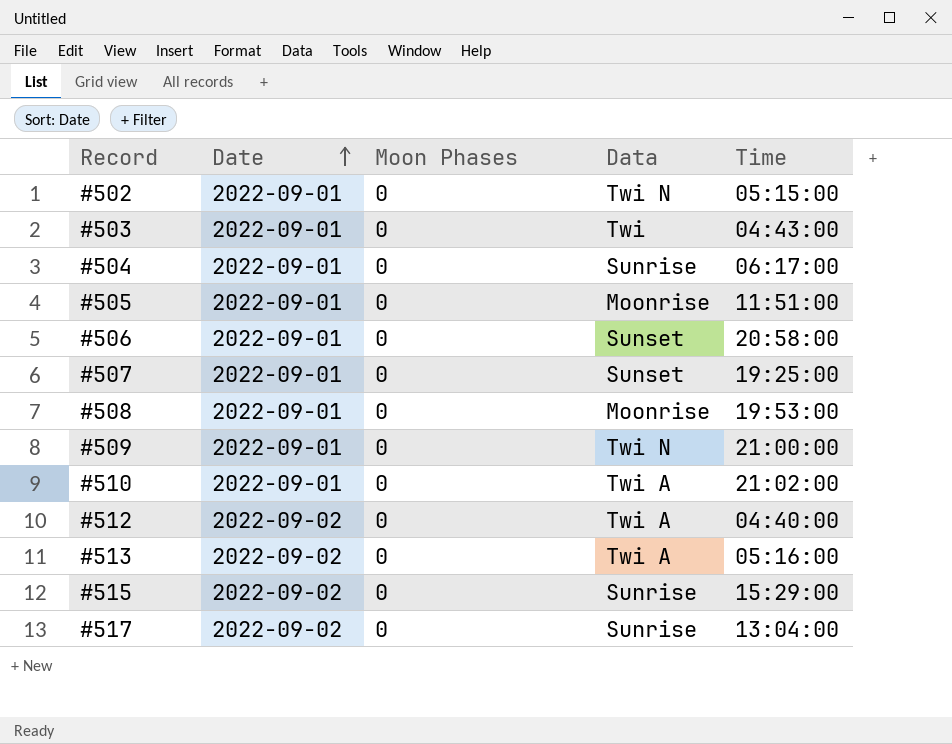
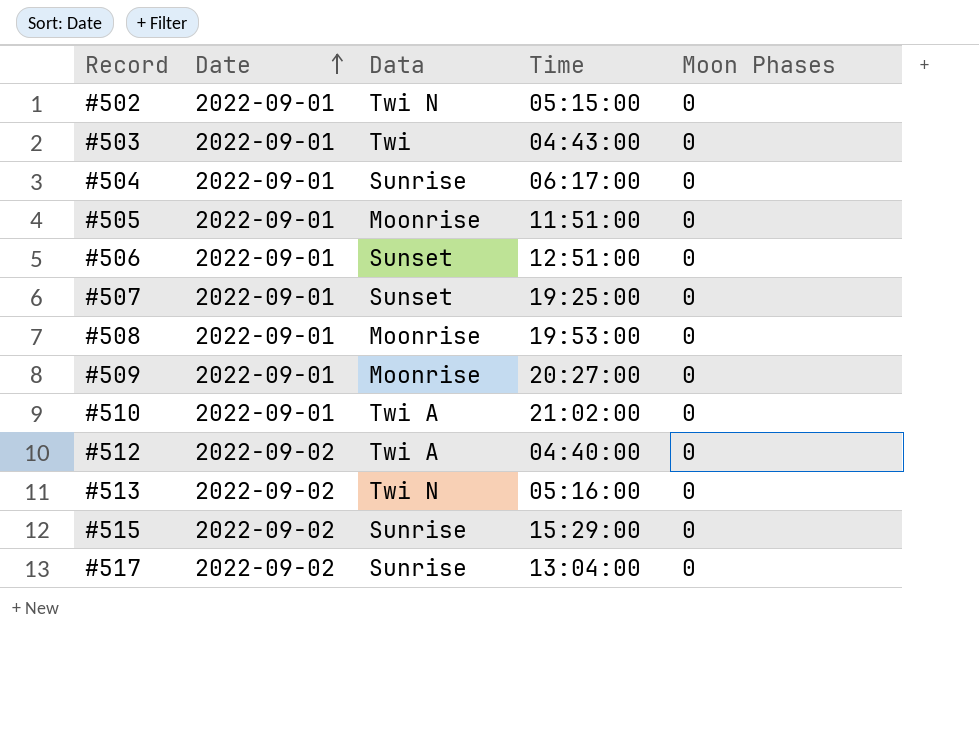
column Moon Phases | position: 3 -> 5
#506 | Time: 20:58:00 -> 12:51:00
#509 | Data: Twi N -> Moonrise
#509 | Time: 21:00:00 -> 20:27:00
#513 | Data: Twi A -> Twi N

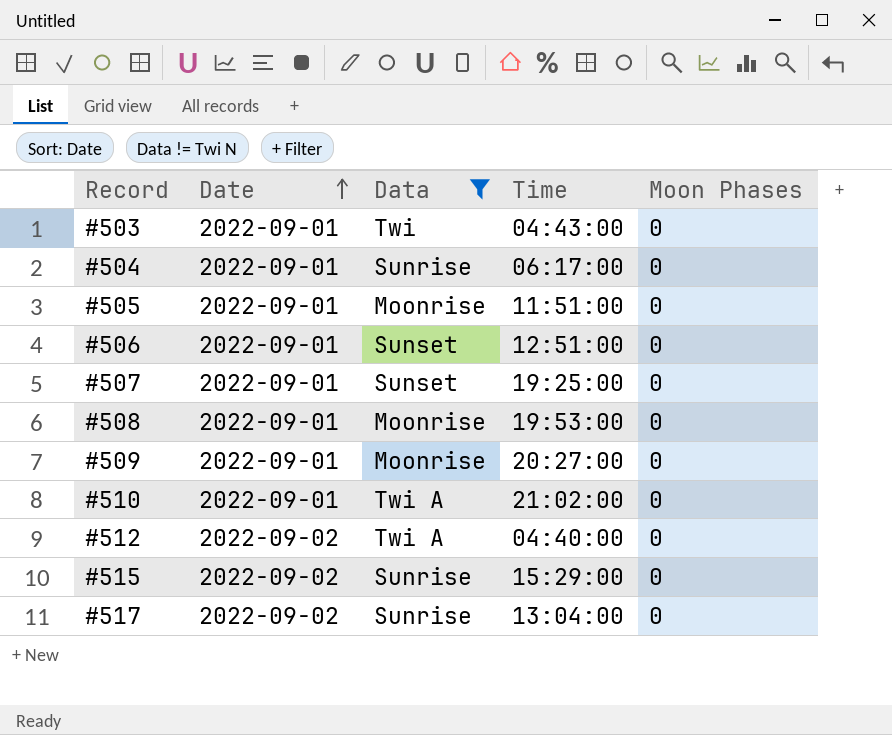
filter: none -> Data != Twi N

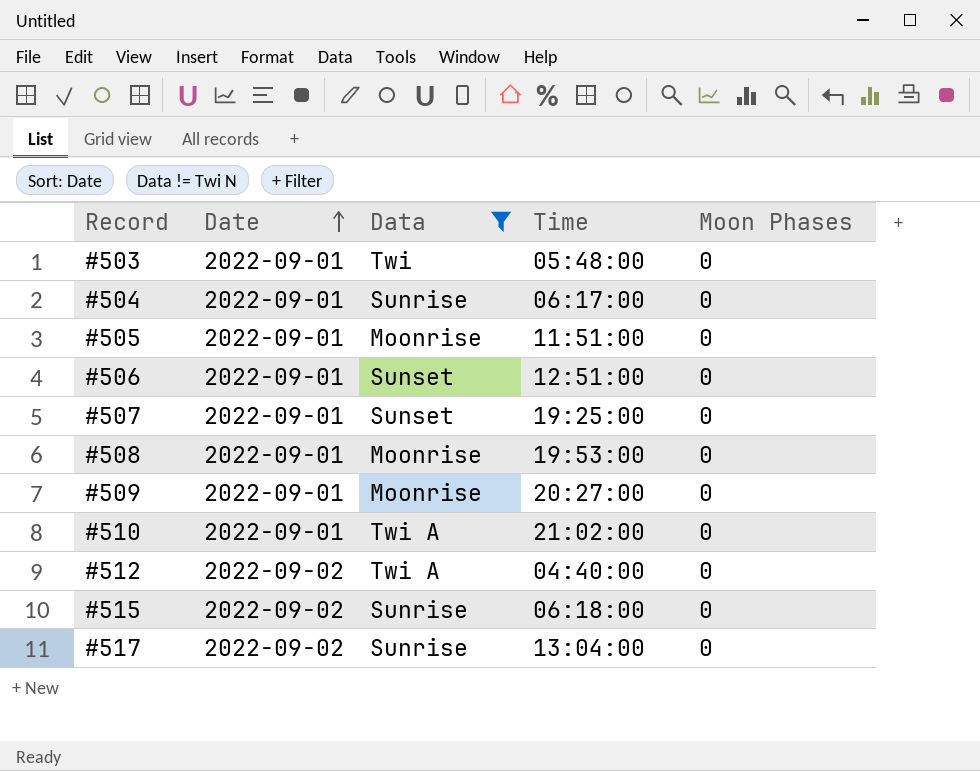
#503 | Time: 04:43:00 -> 05:48:00
#515 | Time: 15:29:00 -> 06:18:00

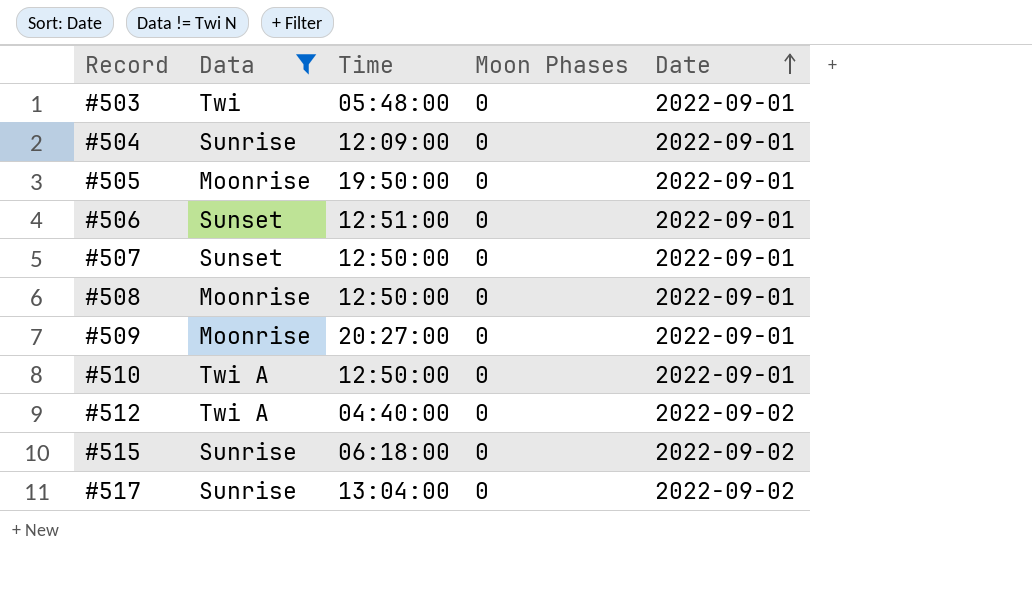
column Date | position: 2 -> 5
#504 | Time: 06:17:00 -> 12:09:00
#505 | Time: 11:51:00 -> 19:50:00
#507 | Time: 19:25:00 -> 12:50:00
#508 | Time: 19:53:00 -> 12:50:00
#510 | Time: 21:02:00 -> 12:50:00

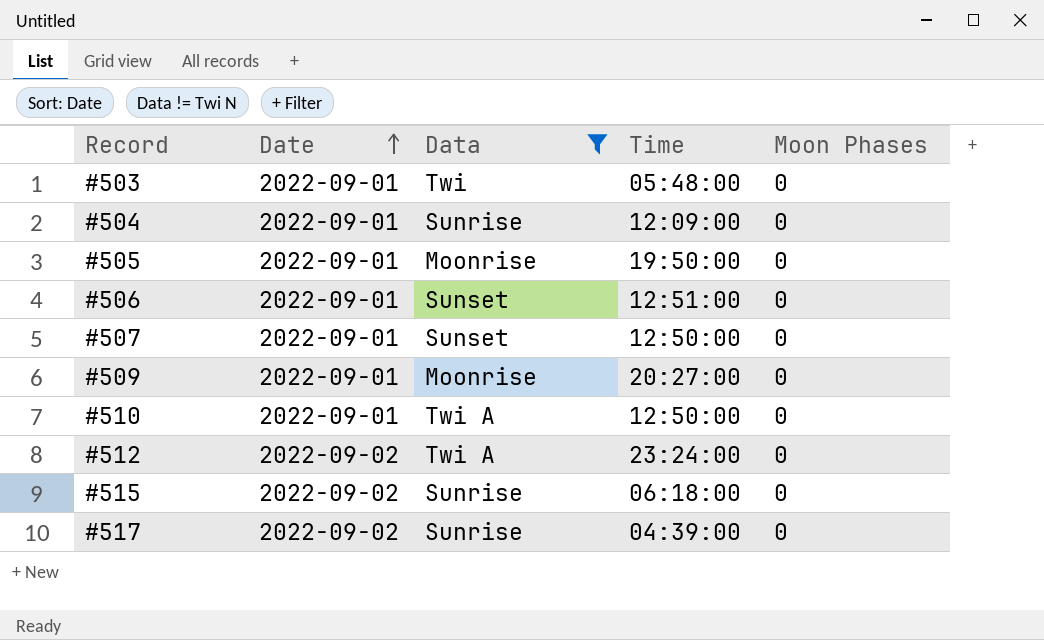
column Date | position: 5 -> 2
row #508: Moonrise | 12:50:00 | 0 | 2022-09-01 -> none
#512 | Time: 04:40:00 -> 23:24:00
#517 | Time: 13:04:00 -> 04:39:00

